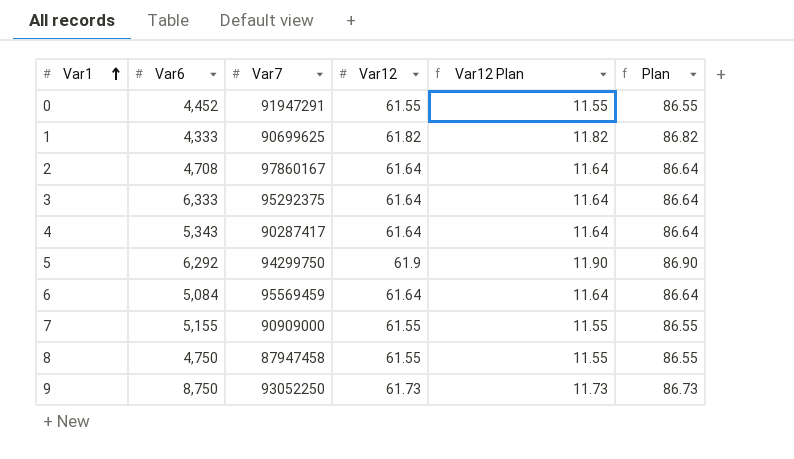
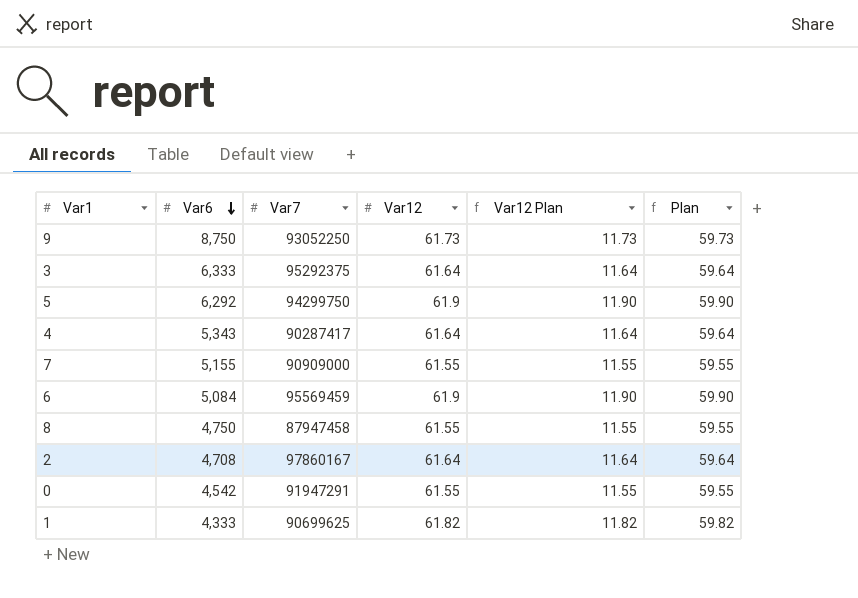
row order: Var1 ascending -> Var6 descending
column Plan | formula: [Var12] + 25 -> [Var12] - 2
6 | Var12: 61.64 -> 61.9
6 | Var12 Plan: 11.64 -> 11.90
0 | Var6: 4,452 -> 4,542

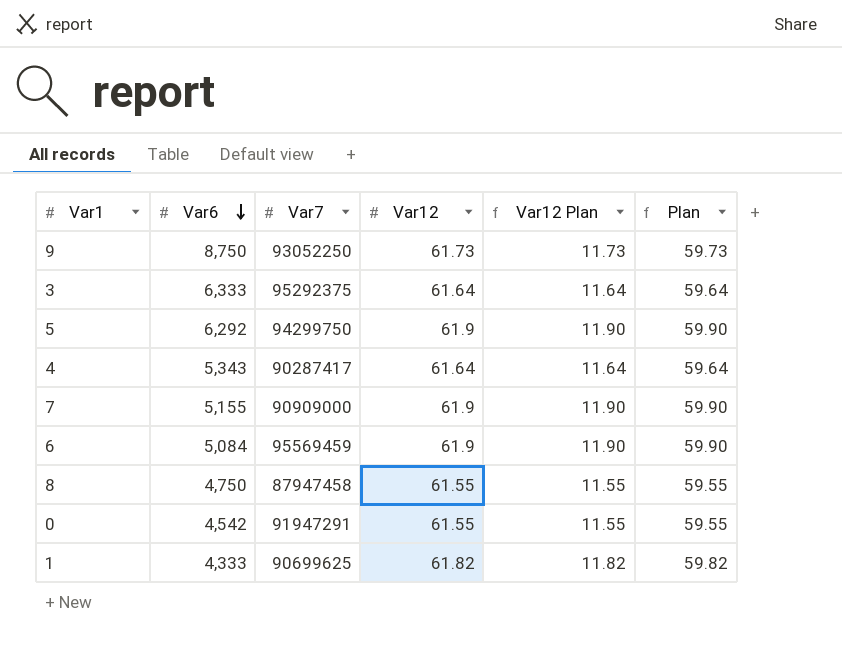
row 2: 4,708 | 97860167 | 61.64 | 11.64 | 59.64 -> none
7 | Var12: 61.55 -> 61.9
7 | Var12 Plan: 11.55 -> 11.90
7 | Plan: 59.55 -> 59.90

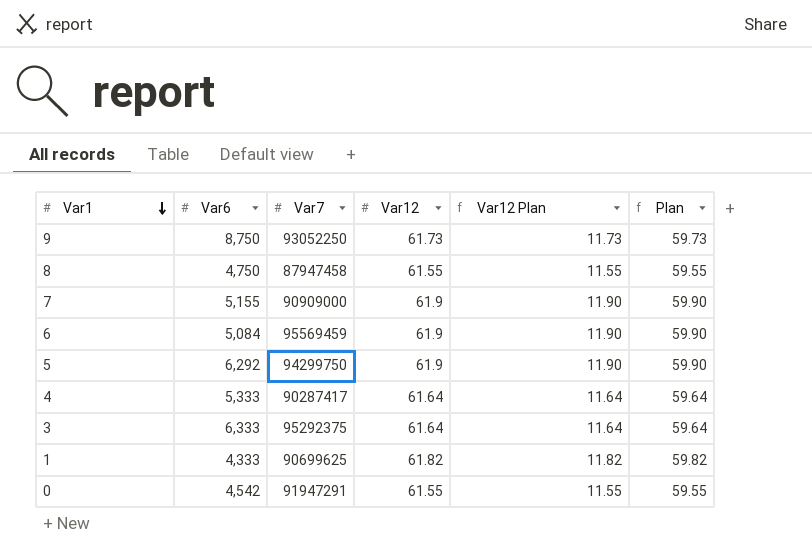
row order: Var6 descending -> Var1 descending
4 | Var6: 5,343 -> 5,333

